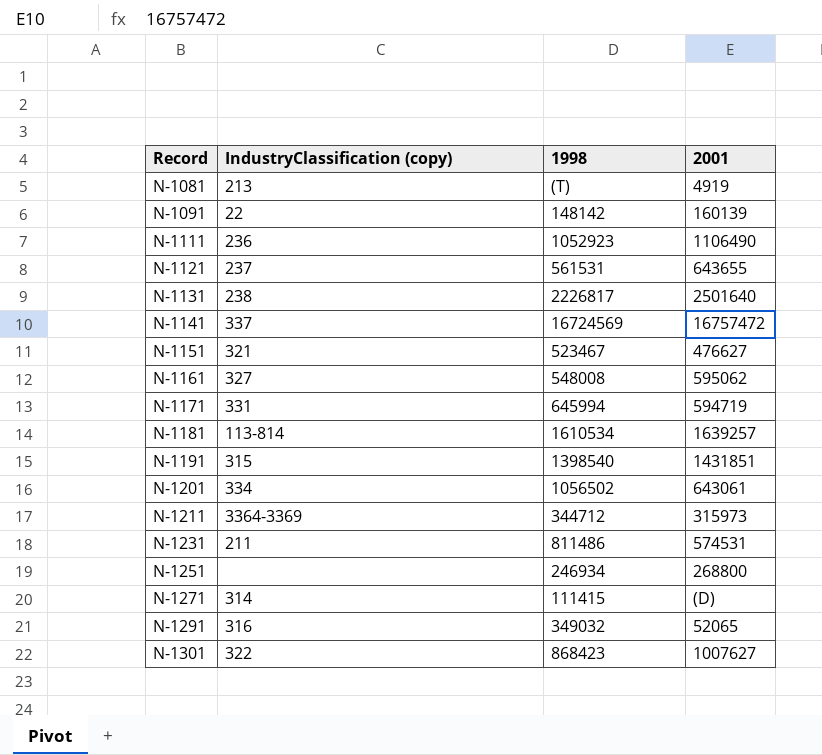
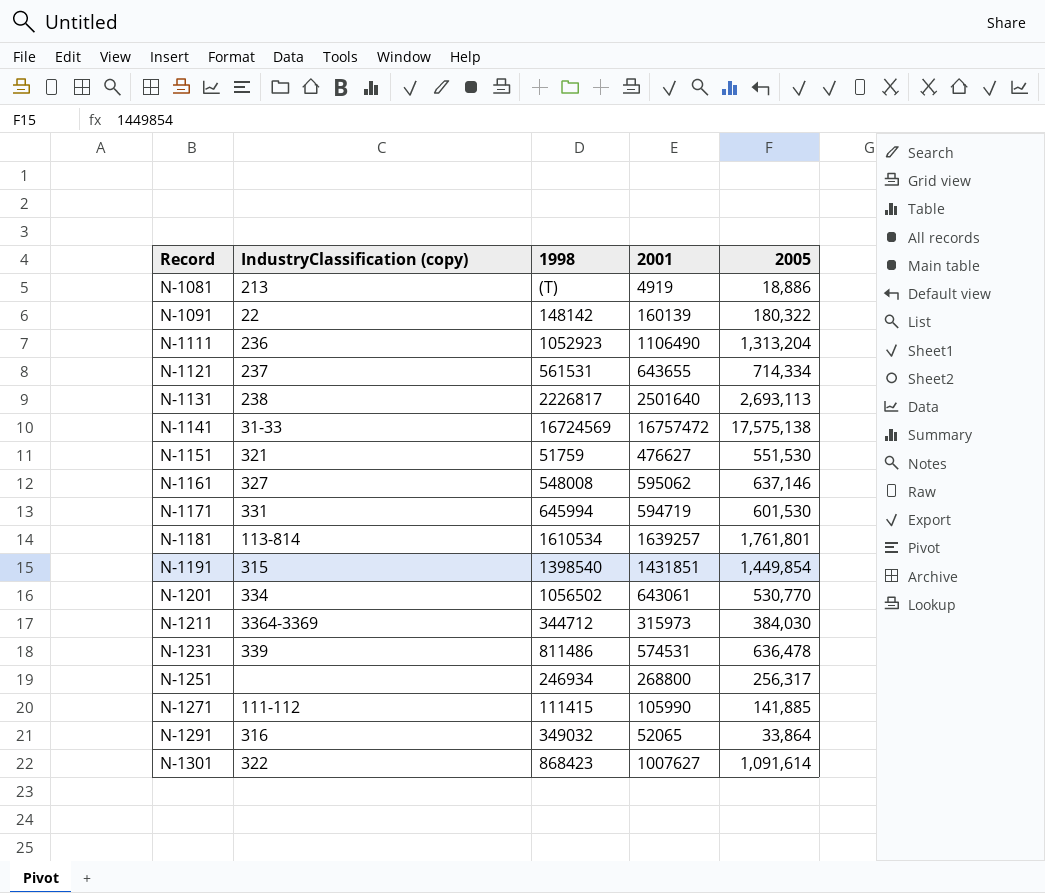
column 2005 | position: none -> 5
N-1141 | IndustryClassification (copy): 337 -> 31-33
N-1151 | 1998: 523467 -> 51759
N-1231 | IndustryClassification (copy): 211 -> 339
N-1271 | IndustryClassification (copy): 314 -> 111-112
N-1271 | 2001: (D) -> 105990

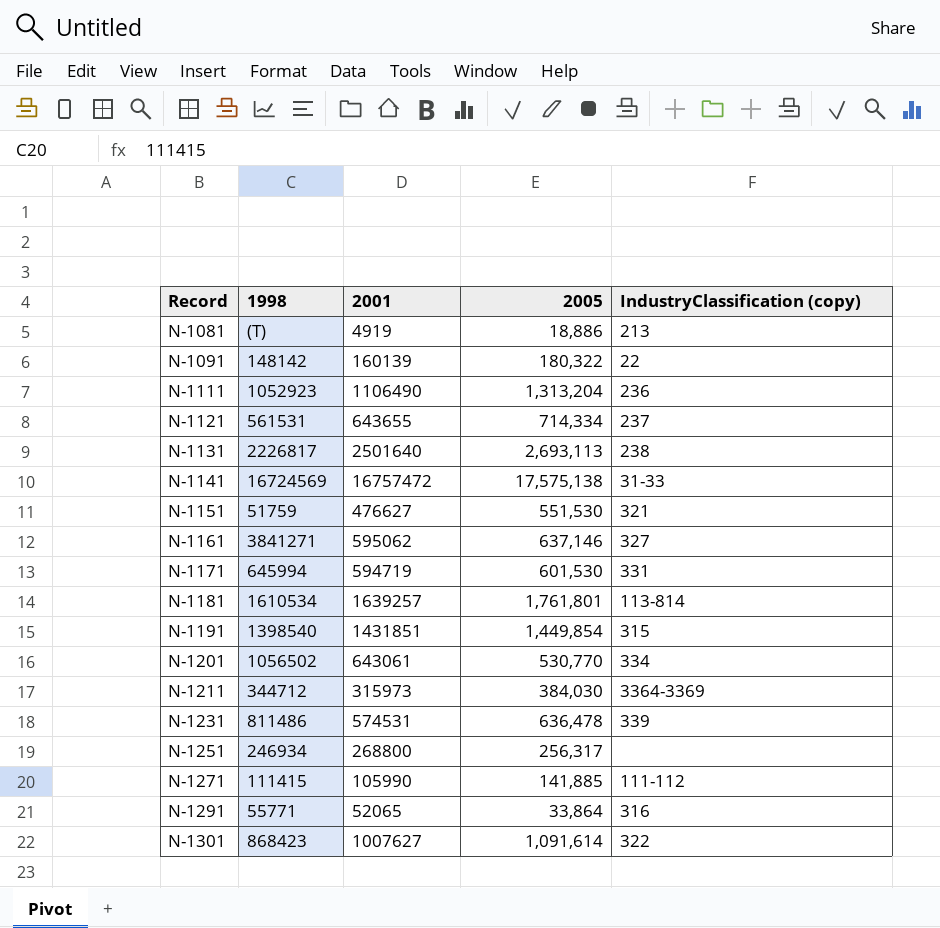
column IndustryClassification (copy) | position: 2 -> 5
N-1161 | 1998: 548008 -> 3841271
N-1291 | 1998: 349032 -> 55771

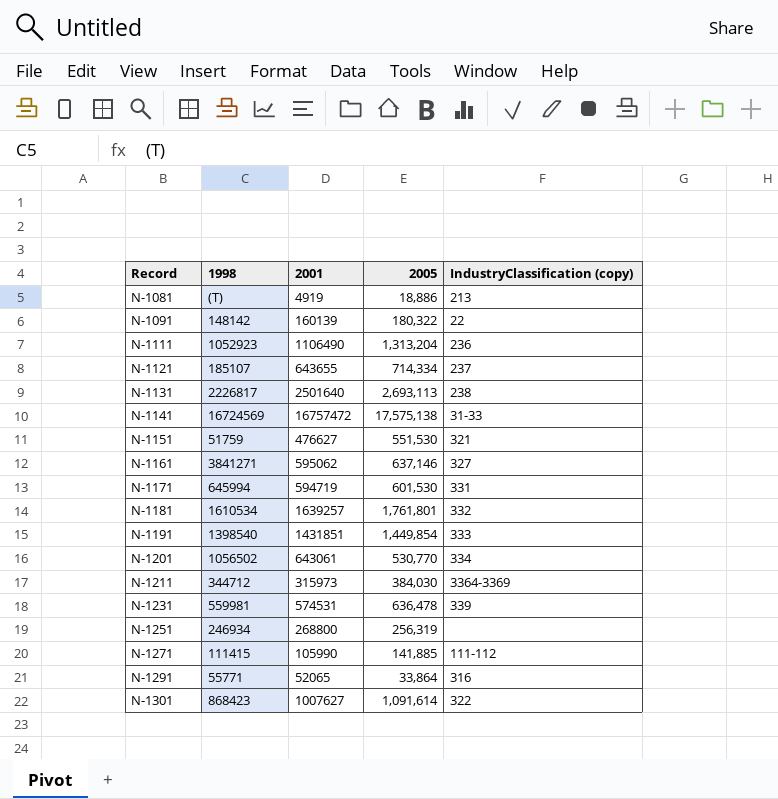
N-1121 | 1998: 561531 -> 185107
N-1181 | IndustryClassification (copy): 113-814 -> 332
N-1191 | IndustryClassification (copy): 315 -> 333
N-1231 | 1998: 811486 -> 559981
N-1251 | 2005: 256,317 -> 256,319

